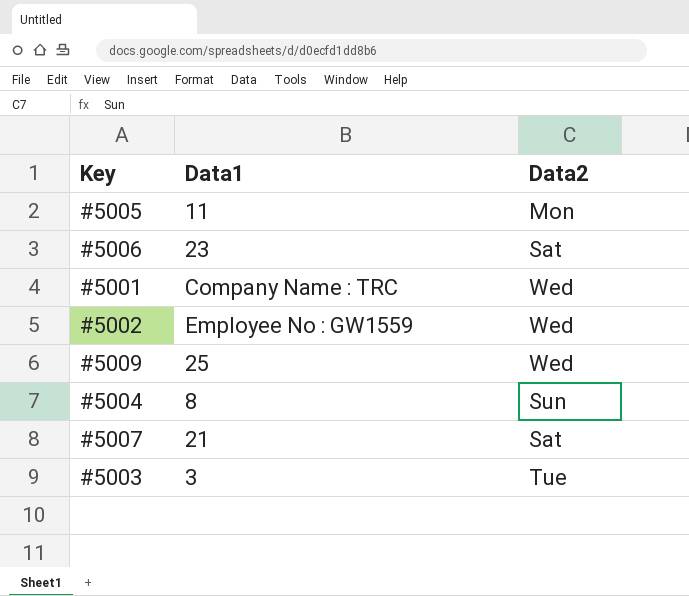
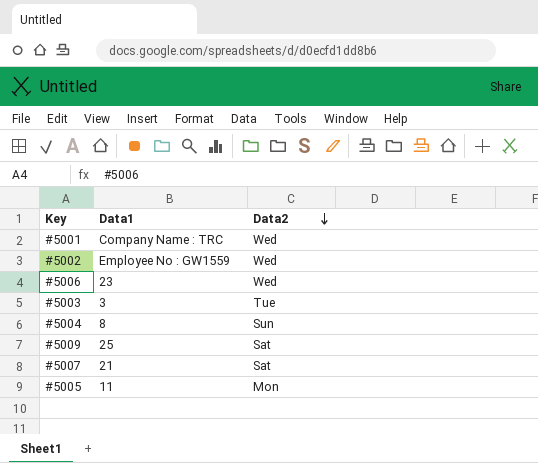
row order: none -> Data2 descending
#5006 | Data2: Sat -> Wed
#5009 | Data2: Wed -> Sat

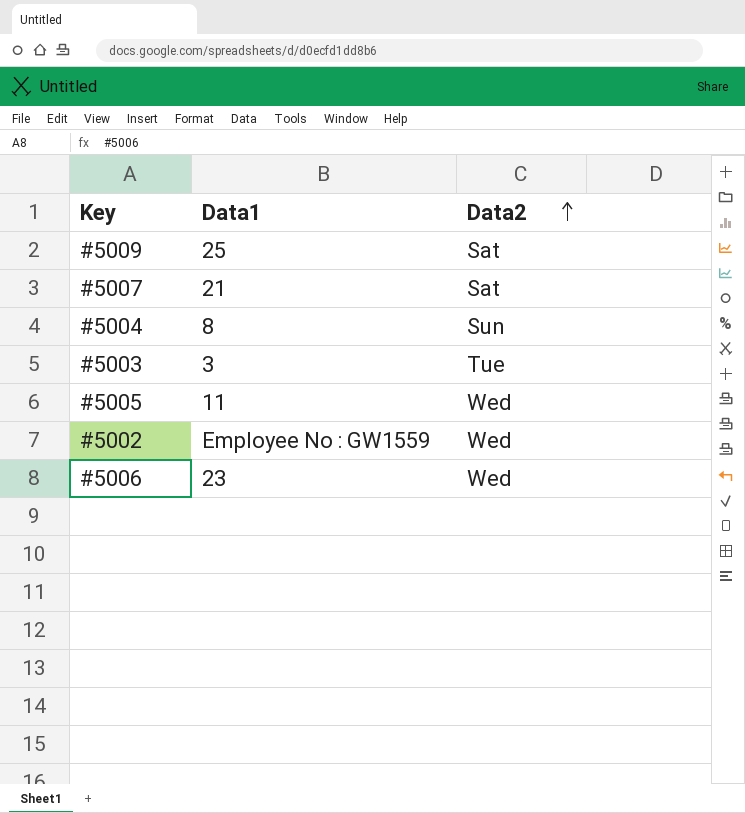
row order: Data2 descending -> Data2 ascending
row #5001: Company Name : TRC | Wed -> none
#5005 | Data2: Mon -> Wed

